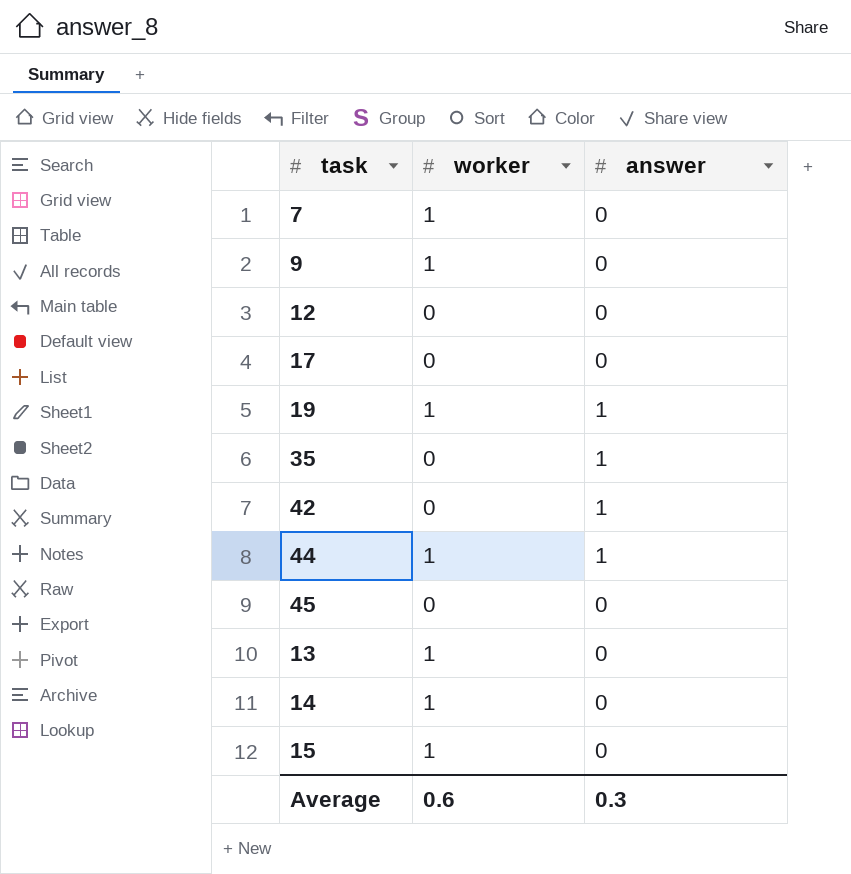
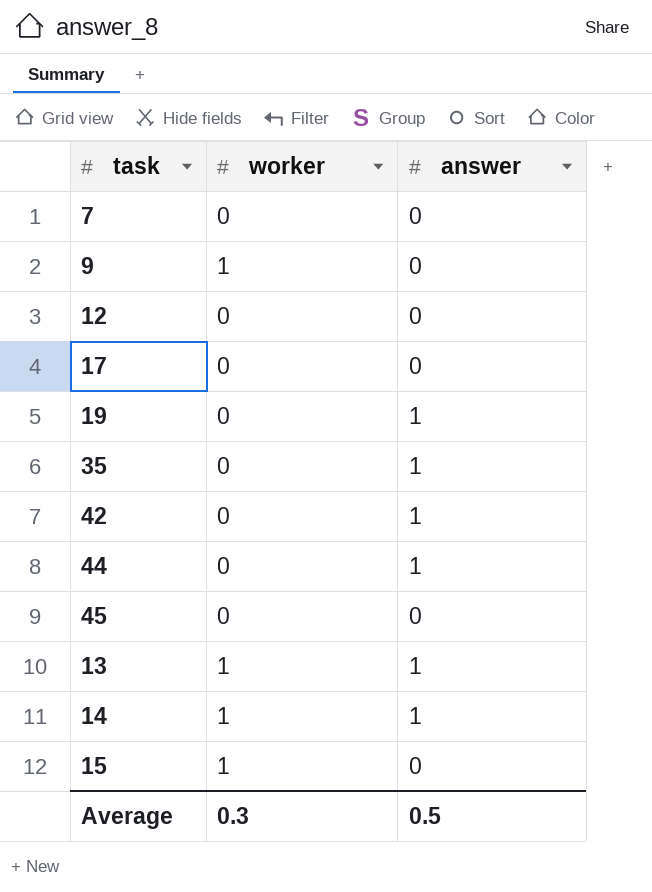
7 | worker: 1 -> 0
19 | worker: 1 -> 0
44 | worker: 1 -> 0
13 | answer: 0 -> 1
14 | answer: 0 -> 1
Average | worker: 0.6 -> 0.3
Average | answer: 0.3 -> 0.5

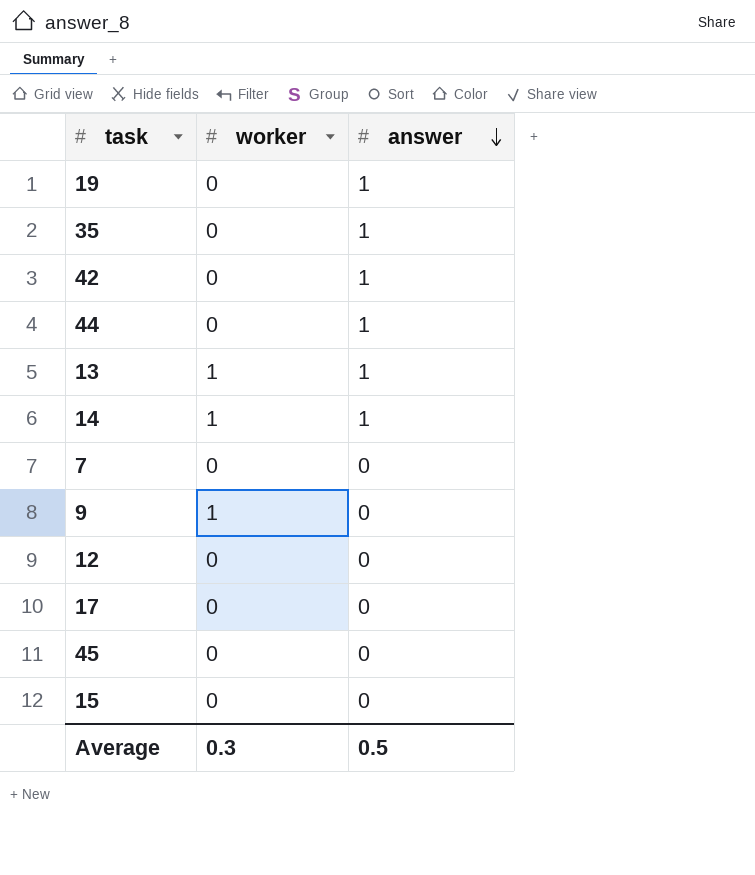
row order: none -> answer descending
15 | worker: 1 -> 0

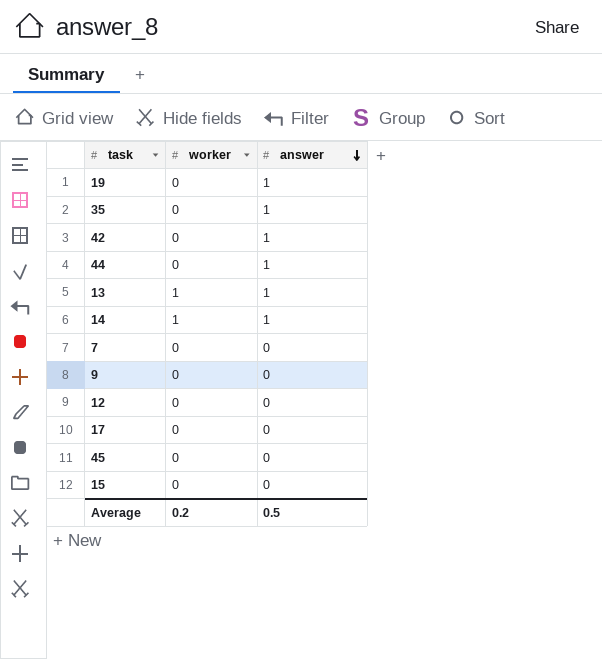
9 | worker: 1 -> 0
Average | worker: 0.3 -> 0.2

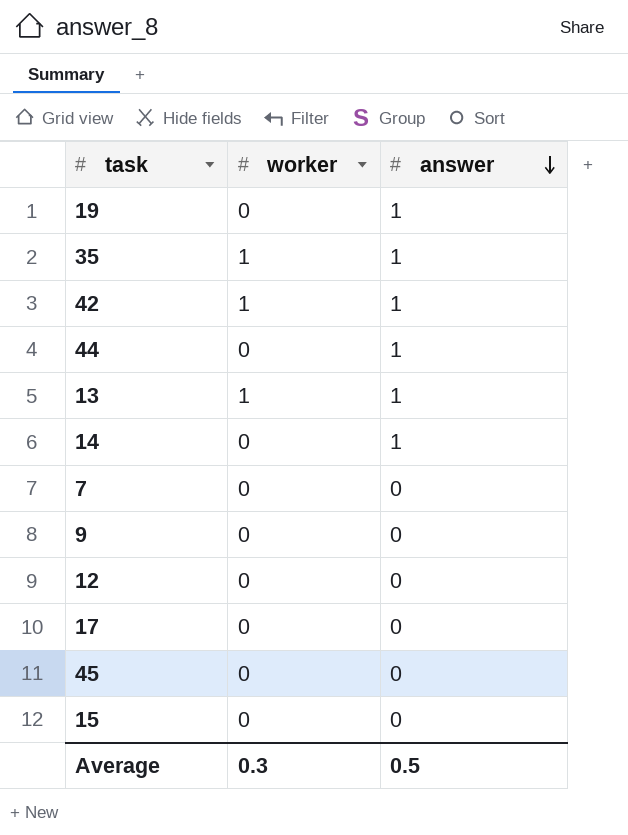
35 | worker: 0 -> 1
42 | worker: 0 -> 1
14 | worker: 1 -> 0
Average | worker: 0.2 -> 0.3

